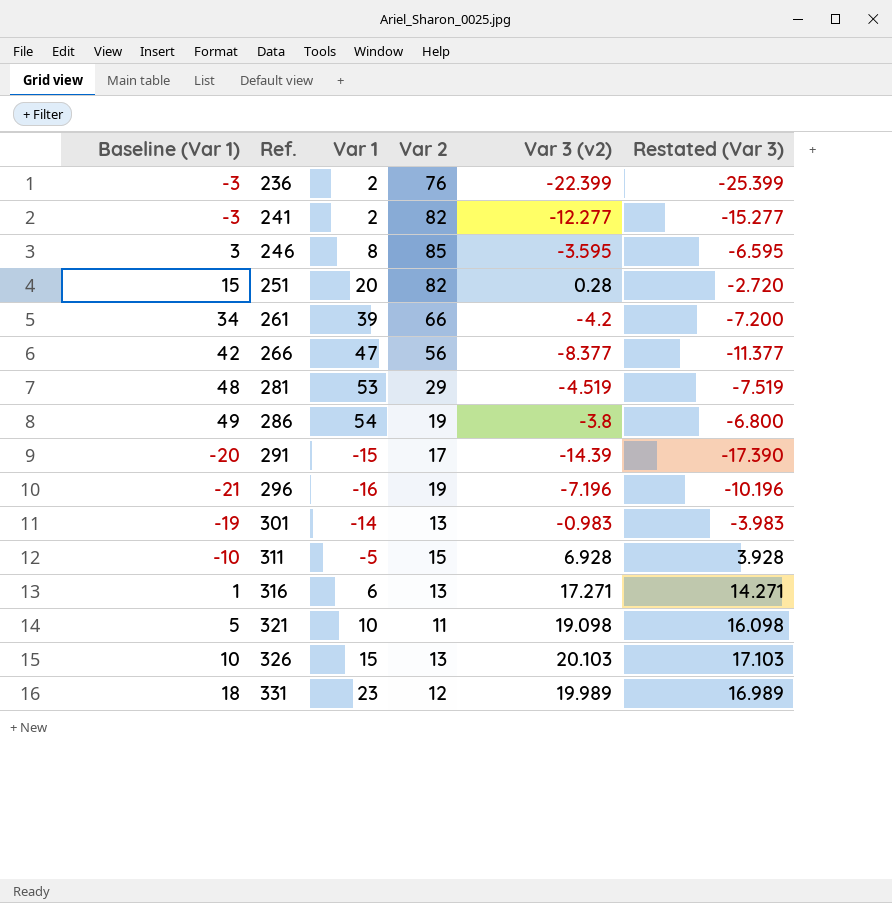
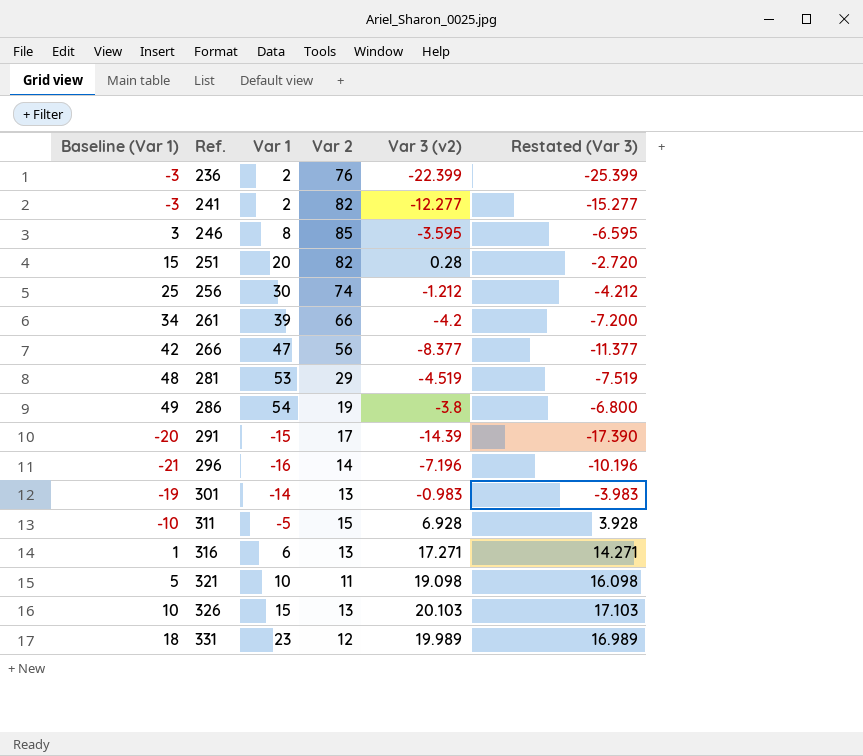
row 256: none -> 25 | 30 | 74 | -1.212 | -4.212
296 | Var 2: 19 -> 14

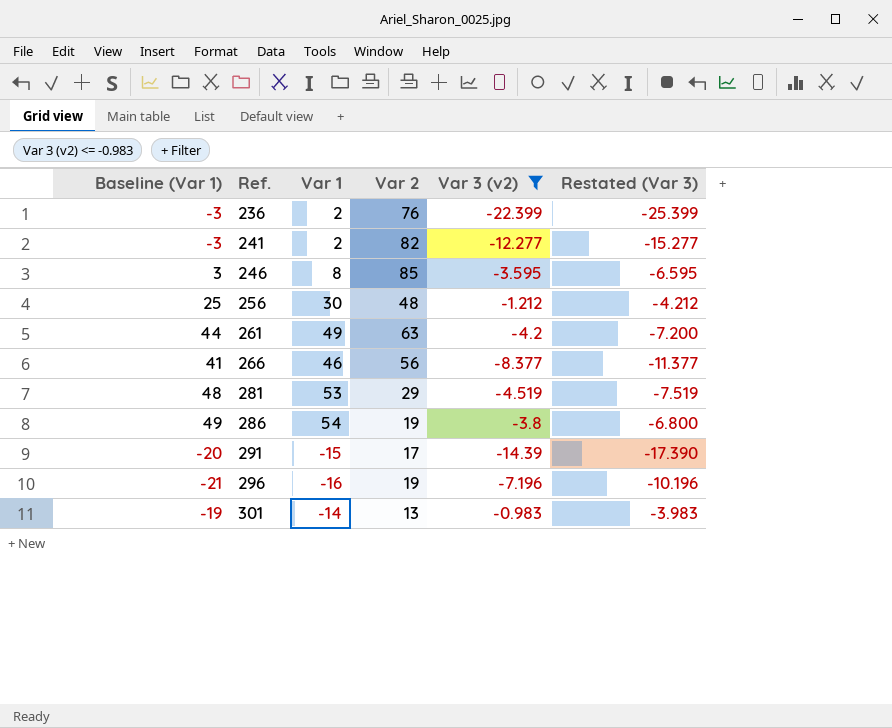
filter: none -> Var 3 (v2) <= -0.983
256 | Var 2: 74 -> 48
261 | Baseline (Var 1): 34 -> 44
261 | Var 1: 39 -> 49
261 | Var 2: 66 -> 63
266 | Baseline (Var 1): 42 -> 41
266 | Var 1: 47 -> 46
296 | Var 2: 14 -> 19

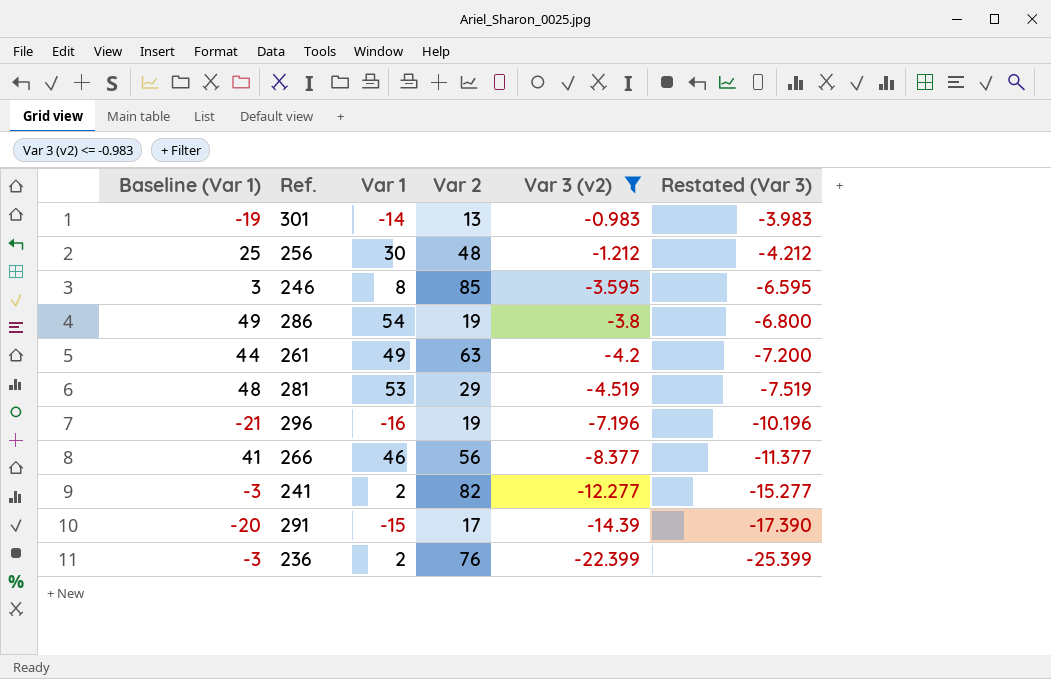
row order: Ref. ascending -> Var 3 (v2) descending

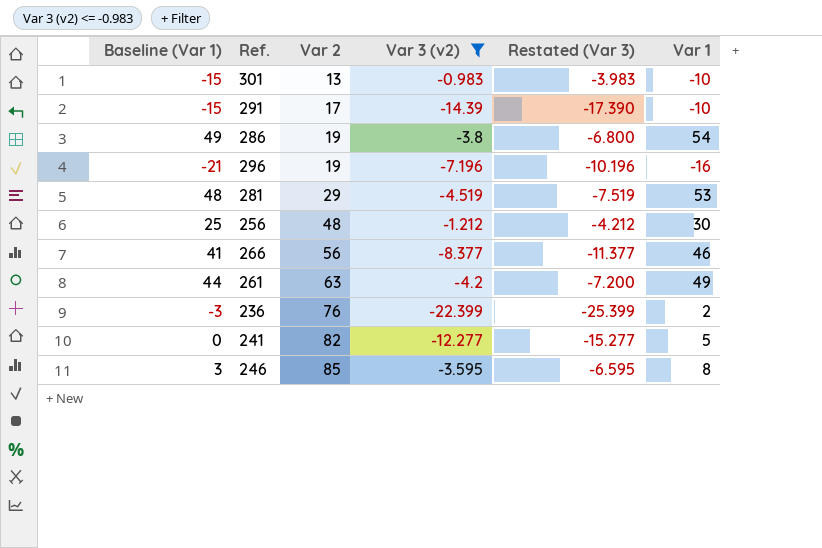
row order: Var 3 (v2) descending -> Var 2 ascending
column Var 1 | position: 3 -> 6
301 | Baseline (Var 1): -19 -> -15
301 | Var 1: -14 -> -10
291 | Baseline (Var 1): -20 -> -15
291 | Var 1: -15 -> -10
241 | Baseline (Var 1): -3 -> 0
241 | Var 1: 2 -> 5

